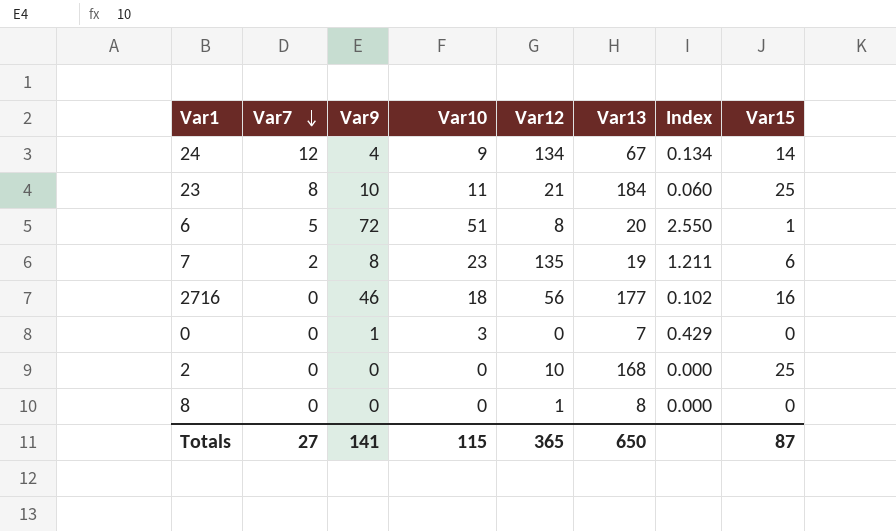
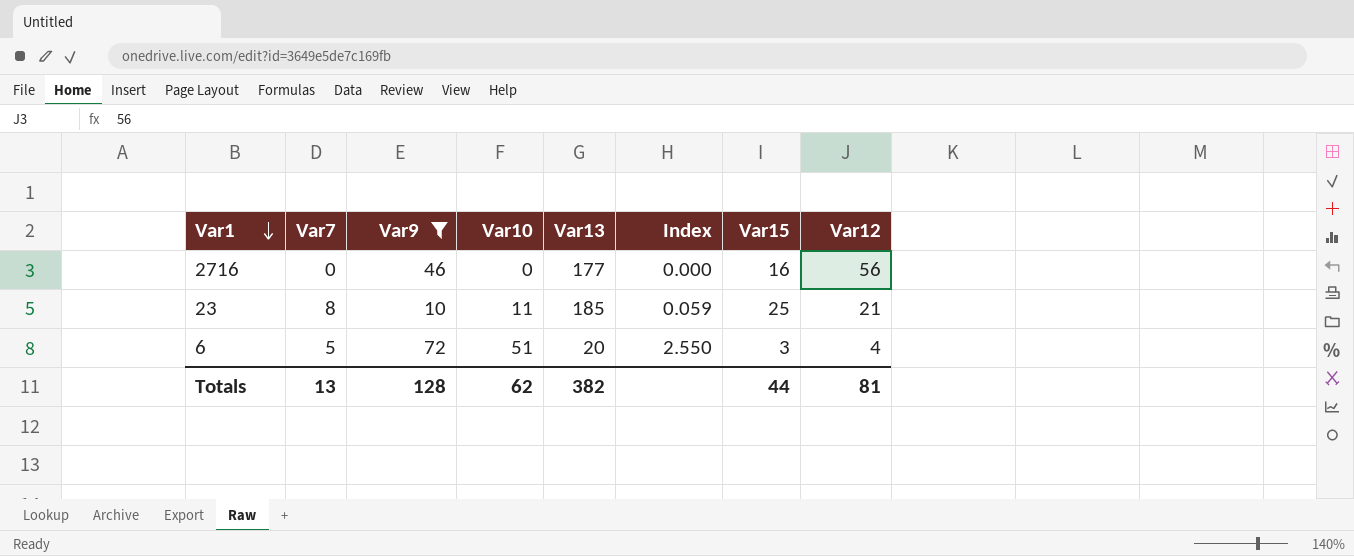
filter: none -> Var9 >= 10
row order: Var7 descending -> Var1 descending
column Var12 | position: 5 -> 8
2716 | Var10: 18 -> 0
2716 | Index: 0.102 -> 0.000
23 | Var13: 184 -> 185
23 | Index: 0.060 -> 0.059
6 | Var15: 1 -> 3
6 | Var12: 8 -> 4
Totals | Var7: 27 -> 13
Totals | Var9: 141 -> 128
Totals | Var10: 115 -> 62
Totals | Var13: 650 -> 382
Totals | Var15: 87 -> 44
Totals | Var12: 365 -> 81

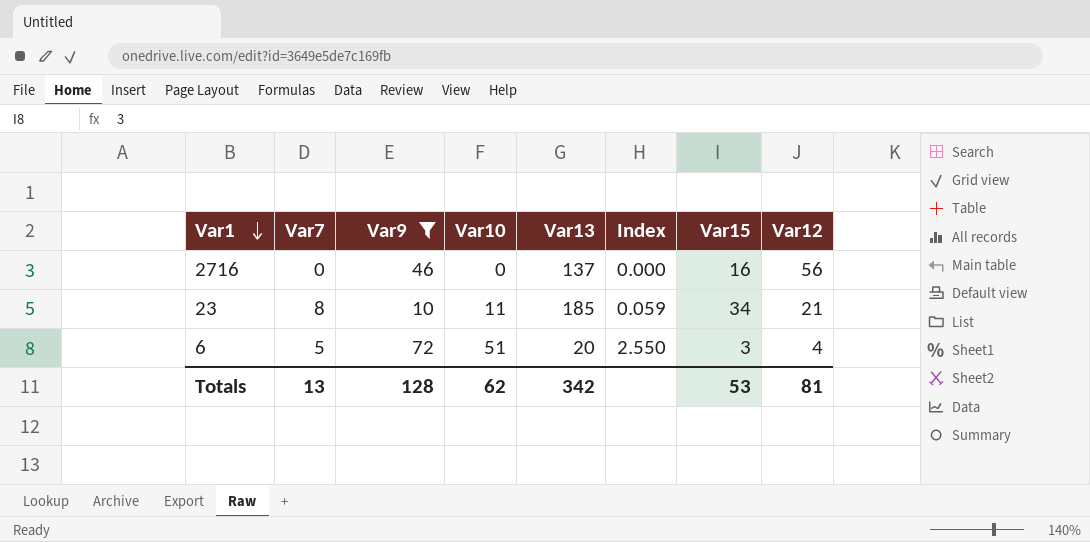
2716 | Var13: 177 -> 137
23 | Var15: 25 -> 34
Totals | Var13: 382 -> 342
Totals | Var15: 44 -> 53

